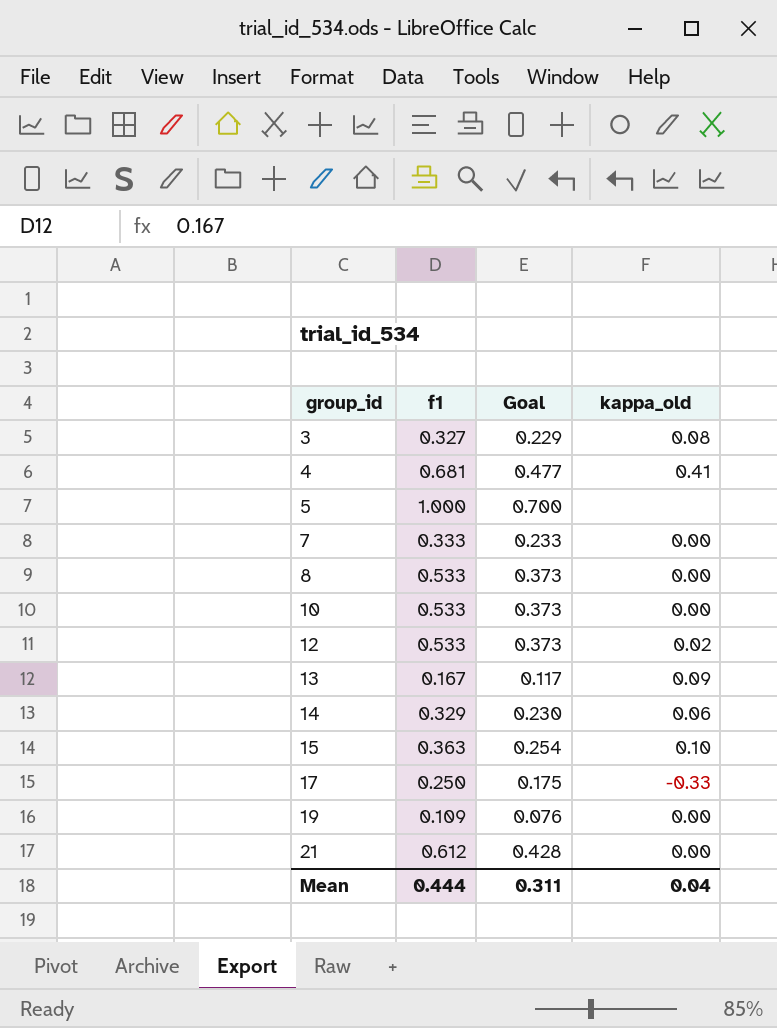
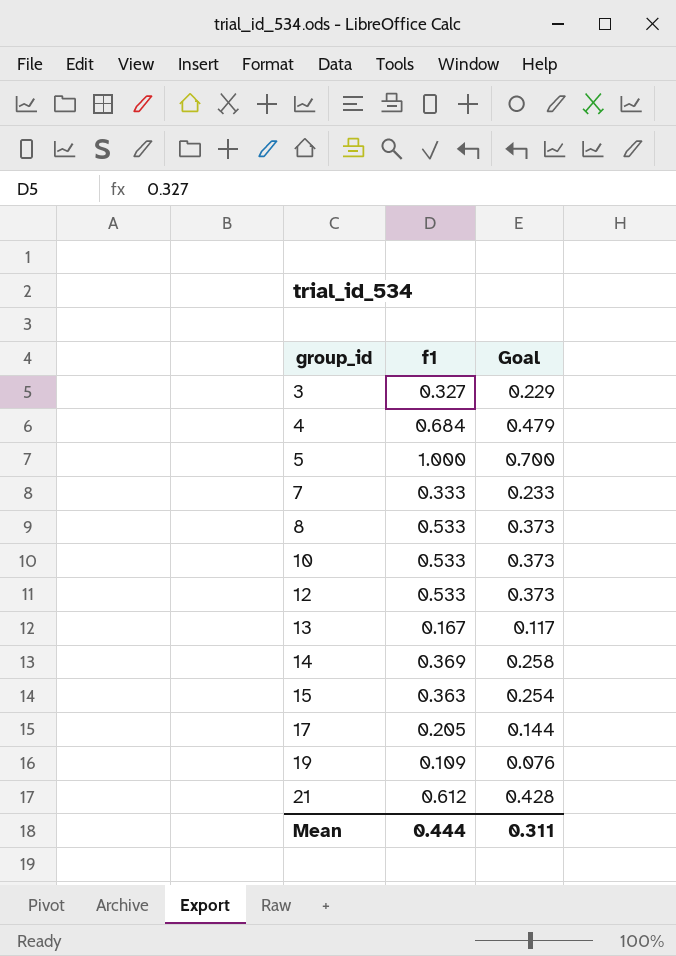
column kappa_old | position: 4 -> none
4 | f1: 0.681 -> 0.684
4 | Goal: 0.477 -> 0.479
14 | f1: 0.329 -> 0.369
14 | Goal: 0.230 -> 0.258
17 | f1: 0.250 -> 0.205
17 | Goal: 0.175 -> 0.144

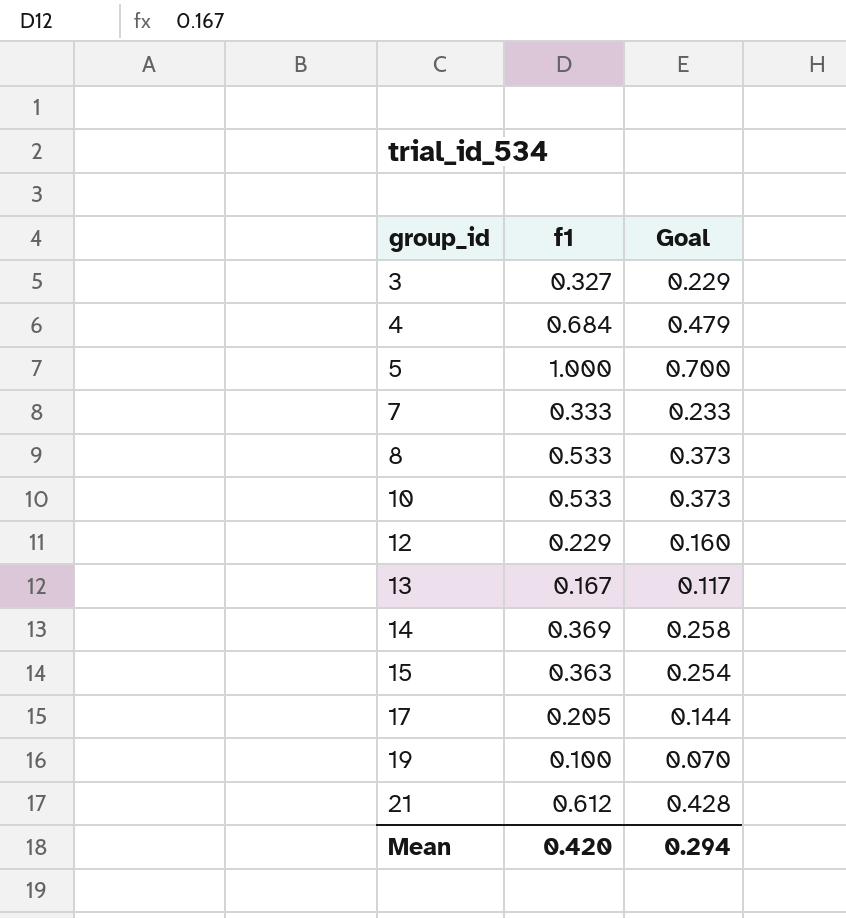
12 | f1: 0.533 -> 0.229
12 | Goal: 0.373 -> 0.160
19 | f1: 0.109 -> 0.100
19 | Goal: 0.076 -> 0.070
Mean | f1: 0.444 -> 0.420
Mean | Goal: 0.311 -> 0.294

